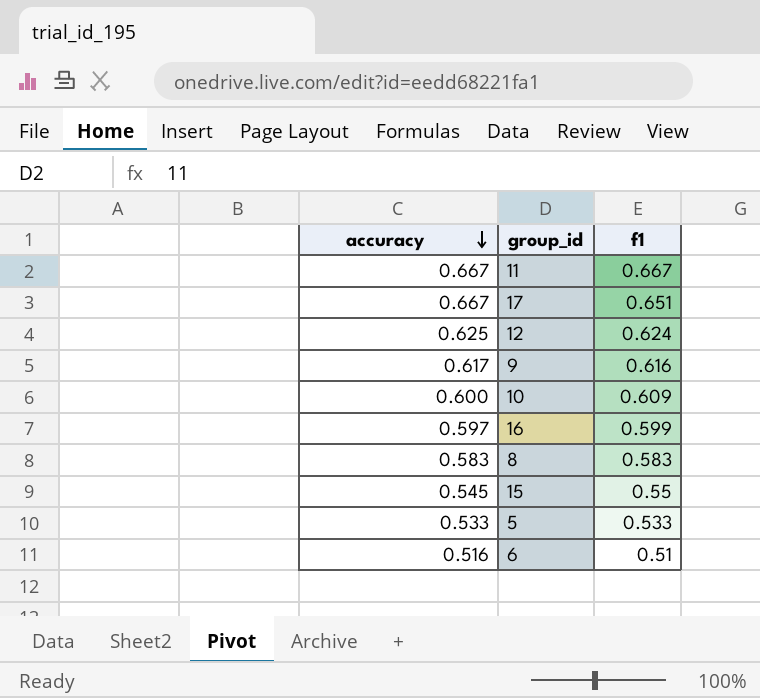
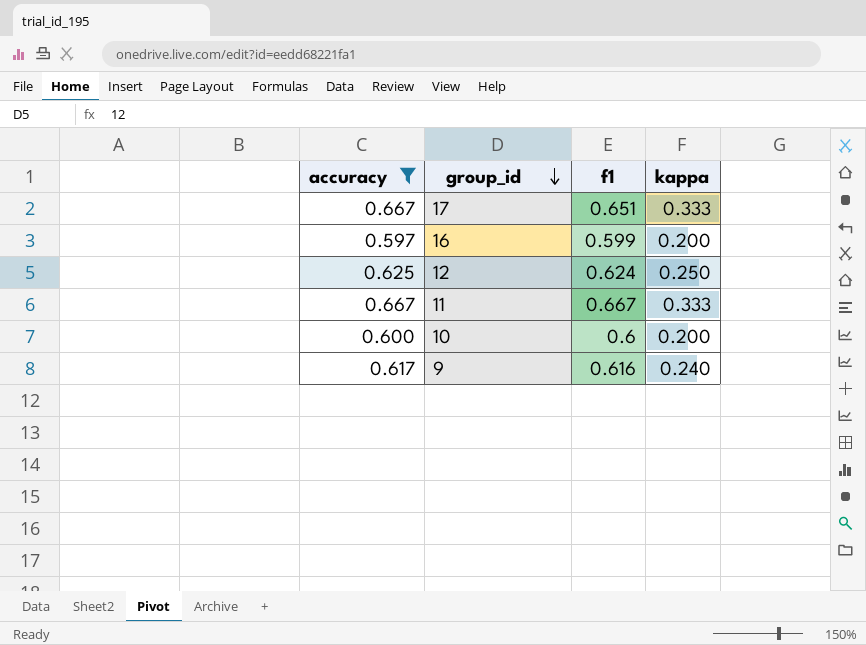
filter: none -> accuracy >= 0.597
row order: accuracy descending -> group_id descending
column kappa | position: none -> 4
10 | f1: 0.609 -> 0.6

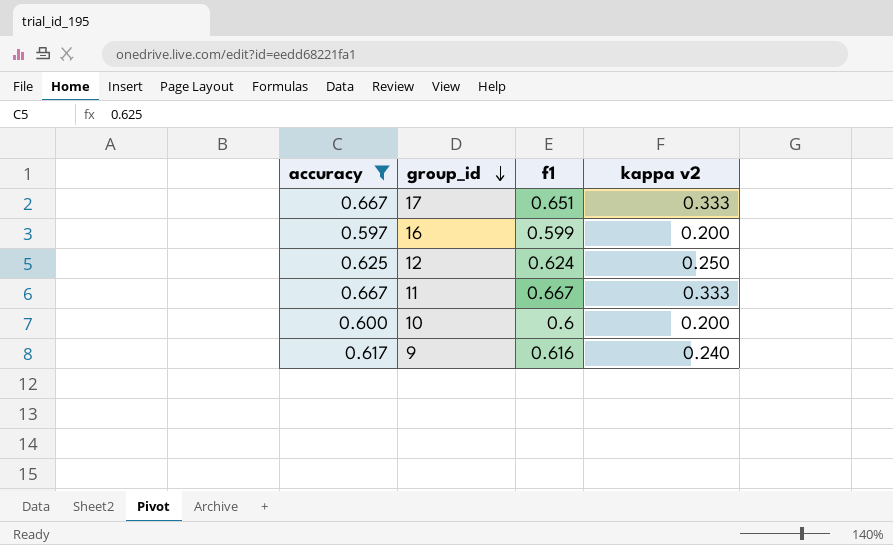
column name: kappa -> kappa v2

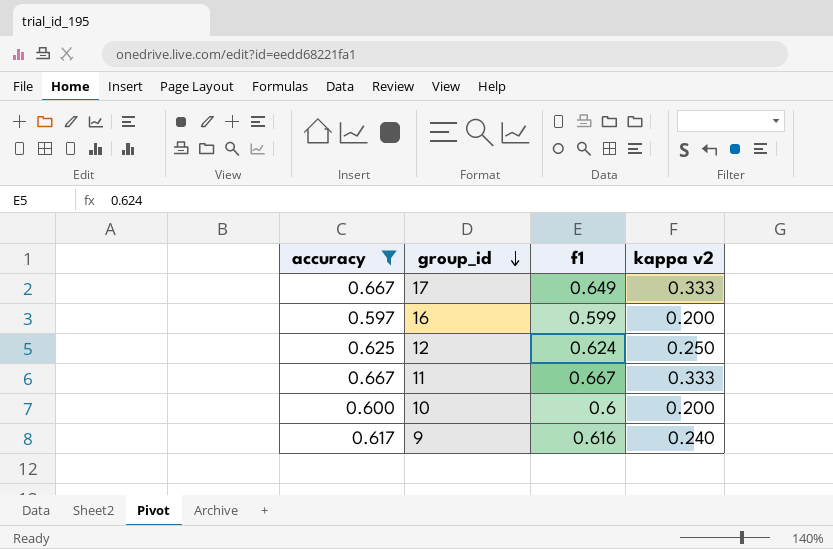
17 | f1: 0.651 -> 0.649

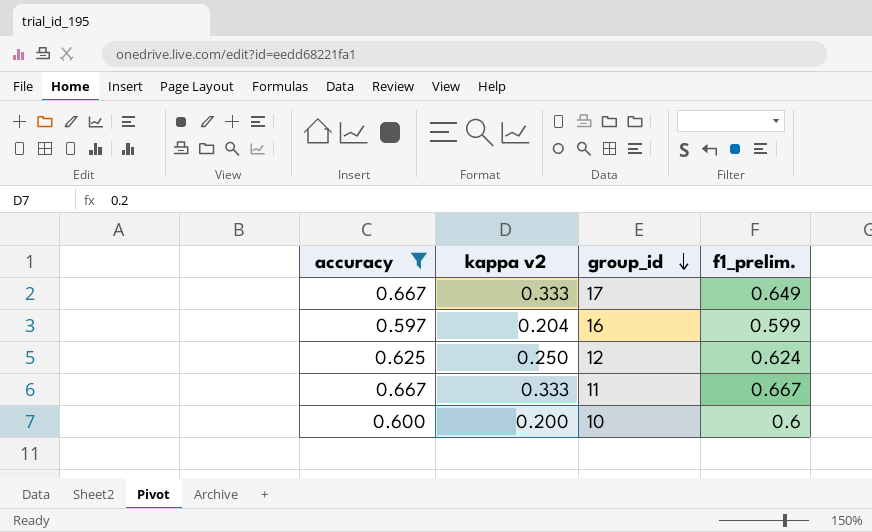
column kappa v2 | position: 4 -> 2
column name: f1 -> f1_prelim.
row 9: 0.617 | 0.616 | 0.240 -> none
16 | kappa v2: 0.200 -> 0.204

